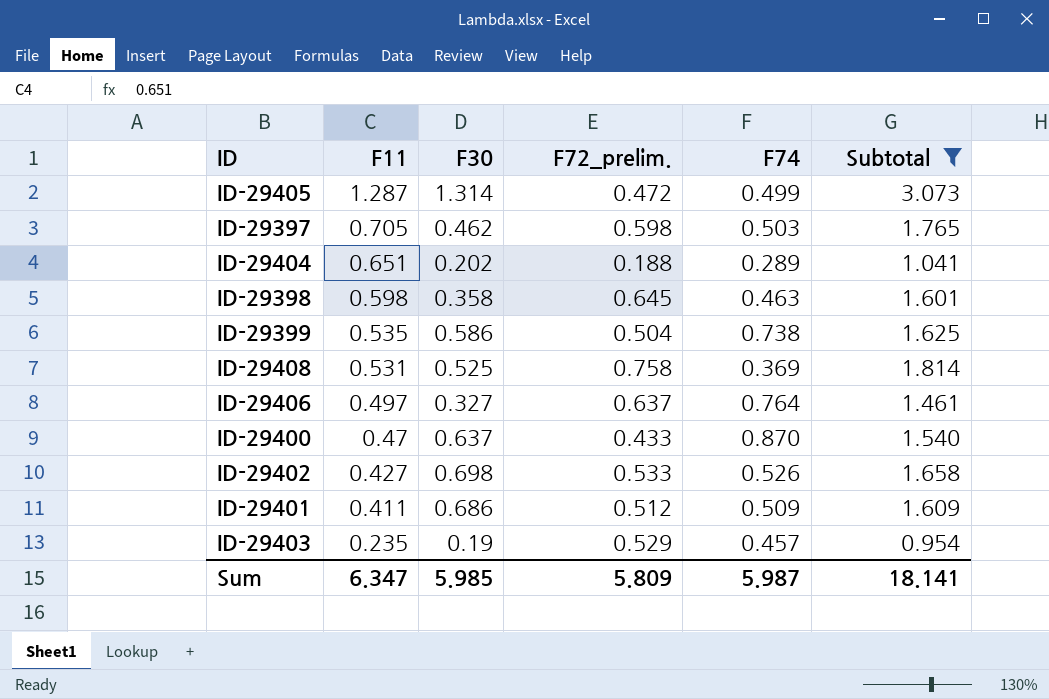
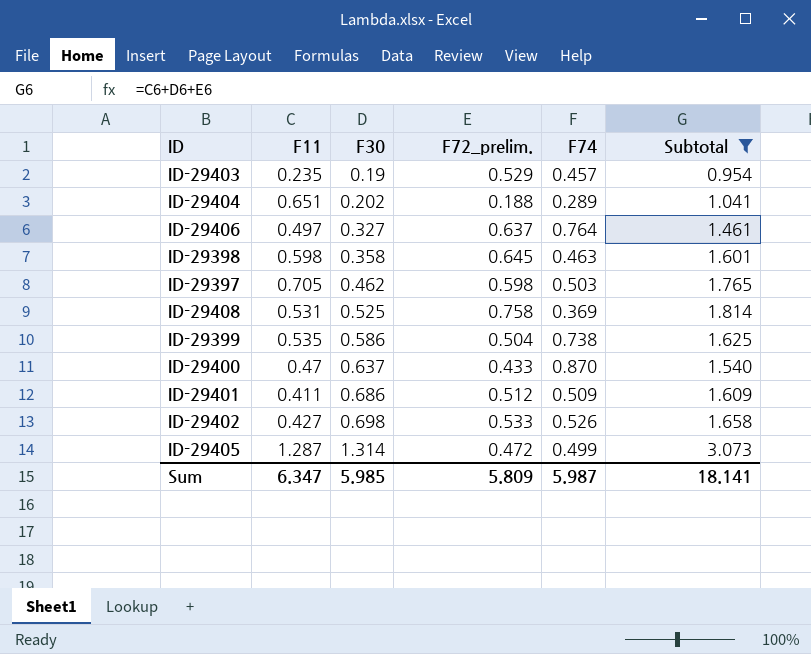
row order: F11 descending -> F30 ascending

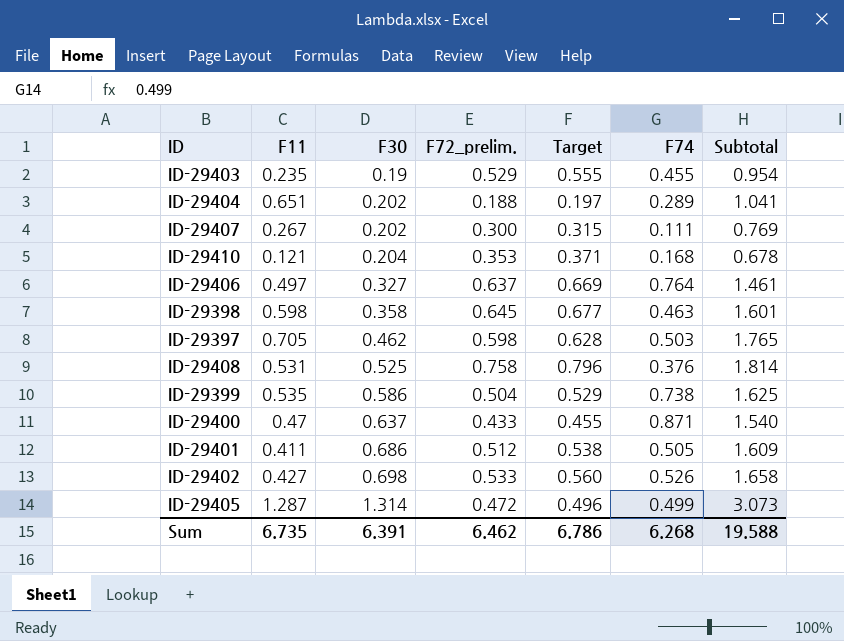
filter: Subtotal >= 0.954 -> none
column Target | formula: none -> [F72_prelim.] * 1.05
ID-29403 | F74: 0.457 -> 0.455
ID-29408 | F74: 0.369 -> 0.376
ID-29400 | F74: 0.870 -> 0.871
ID-29401 | F74: 0.509 -> 0.505
Sum | F11: 6.347 -> 6.735
Sum | F30: 5.985 -> 6.391
Sum | F72_prelim.: 5.809 -> 6.462
Sum | F74: 5.987 -> 6.268
Sum | Subtotal: 18.141 -> 19.588

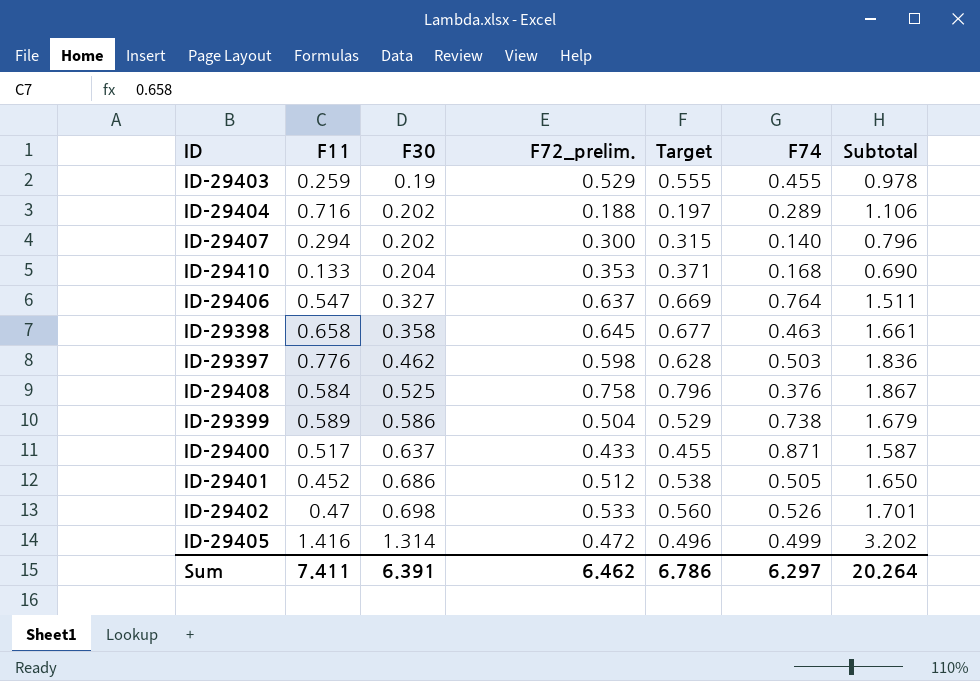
ID-29403 | F11: 0.235 -> 0.259
ID-29403 | Subtotal: 0.954 -> 0.978
ID-29404 | F11: 0.651 -> 0.716
ID-29404 | Subtotal: 1.041 -> 1.106
ID-29407 | F11: 0.267 -> 0.294
ID-29407 | F74: 0.111 -> 0.140
ID-29407 | Subtotal: 0.769 -> 0.796
ID-29410 | F11: 0.121 -> 0.133
ID-29410 | Subtotal: 0.678 -> 0.690
ID-29406 | F11: 0.497 -> 0.547
ID-29406 | Subtotal: 1.461 -> 1.511
ID-29398 | F11: 0.598 -> 0.658
ID-29398 | Subtotal: 1.601 -> 1.661
ID-29397 | F11: 0.705 -> 0.776
ID-29397 | Subtotal: 1.765 -> 1.836
ID-29408 | F11: 0.531 -> 0.584
ID-29408 | Subtotal: 1.814 -> 1.867
ID-29399 | F11: 0.535 -> 0.589
ID-29399 | Subtotal: 1.625 -> 1.679
ID-29400 | F11: 0.47 -> 0.517
ID-29400 | Subtotal: 1.540 -> 1.587
ID-29401 | F11: 0.411 -> 0.452
ID-29401 | Subtotal: 1.609 -> 1.650
ID-29402 | F11: 0.427 -> 0.47
ID-29402 | Subtotal: 1.658 -> 1.701
ID-29405 | F11: 1.287 -> 1.416
ID-29405 | Subtotal: 3.073 -> 3.202
Sum | F11: 6.735 -> 7.411
Sum | F74: 6.268 -> 6.297
Sum | Subtotal: 19.588 -> 20.264

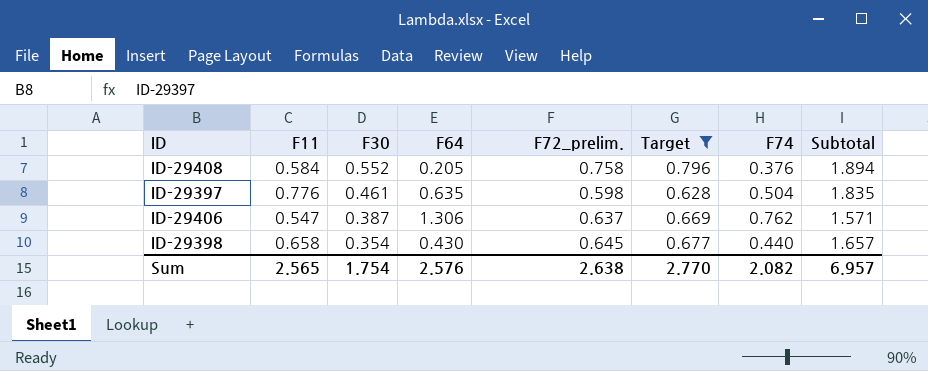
filter: none -> Target >= 0.628
row order: F30 ascending -> F30 descending
column F64 | position: none -> 4
ID-29408 | F30: 0.525 -> 0.552
ID-29408 | Subtotal: 1.867 -> 1.894
ID-29397 | F30: 0.462 -> 0.461
ID-29397 | F74: 0.503 -> 0.504
ID-29397 | Subtotal: 1.836 -> 1.835
ID-29406 | F30: 0.327 -> 0.387
ID-29406 | F74: 0.764 -> 0.762
ID-29406 | Subtotal: 1.511 -> 1.571
ID-29398 | F30: 0.358 -> 0.354
ID-29398 | F74: 0.463 -> 0.440
ID-29398 | Subtotal: 1.661 -> 1.657
Sum | F11: 7.411 -> 2.565
Sum | F30: 6.391 -> 1.754
Sum | F72_prelim.: 6.462 -> 2.638
Sum | Target: 6.786 -> 2.770
Sum | F74: 6.297 -> 2.082
Sum | Subtotal: 20.264 -> 6.957

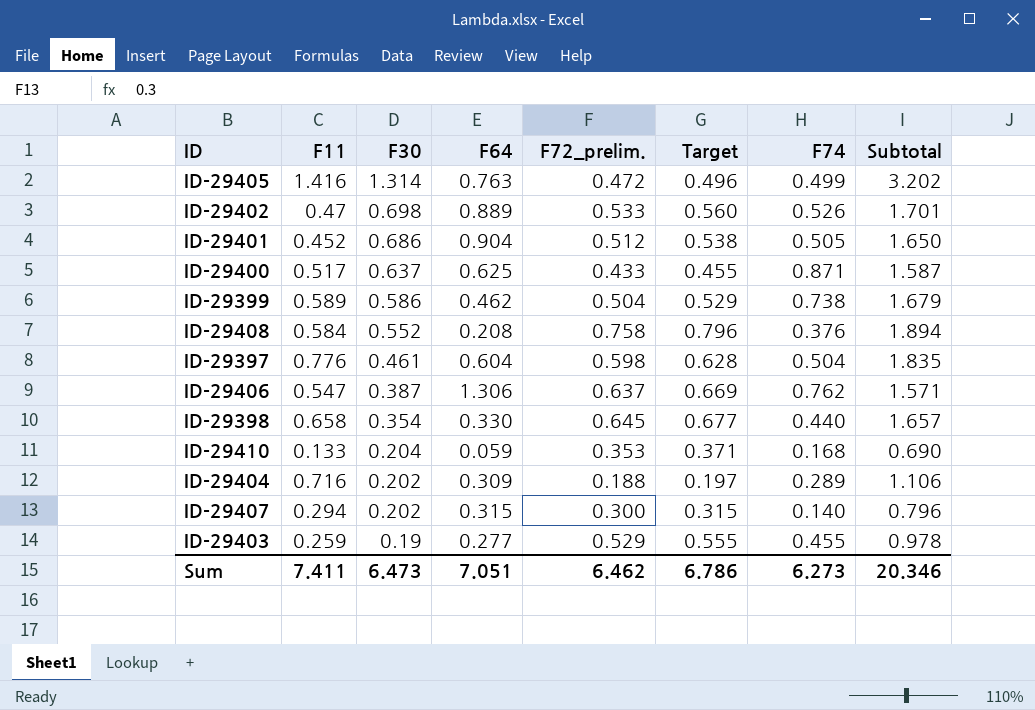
filter: Target >= 0.628 -> none
ID-29408 | F64: 0.205 -> 0.208
ID-29397 | F64: 0.635 -> 0.604
ID-29398 | F64: 0.430 -> 0.330
Sum | F11: 2.565 -> 7.411
Sum | F30: 1.754 -> 6.473
Sum | F64: 2.576 -> 7.051
Sum | F72_prelim.: 2.638 -> 6.462
Sum | Target: 2.770 -> 6.786
Sum | F74: 2.082 -> 6.273
Sum | Subtotal: 6.957 -> 20.346

